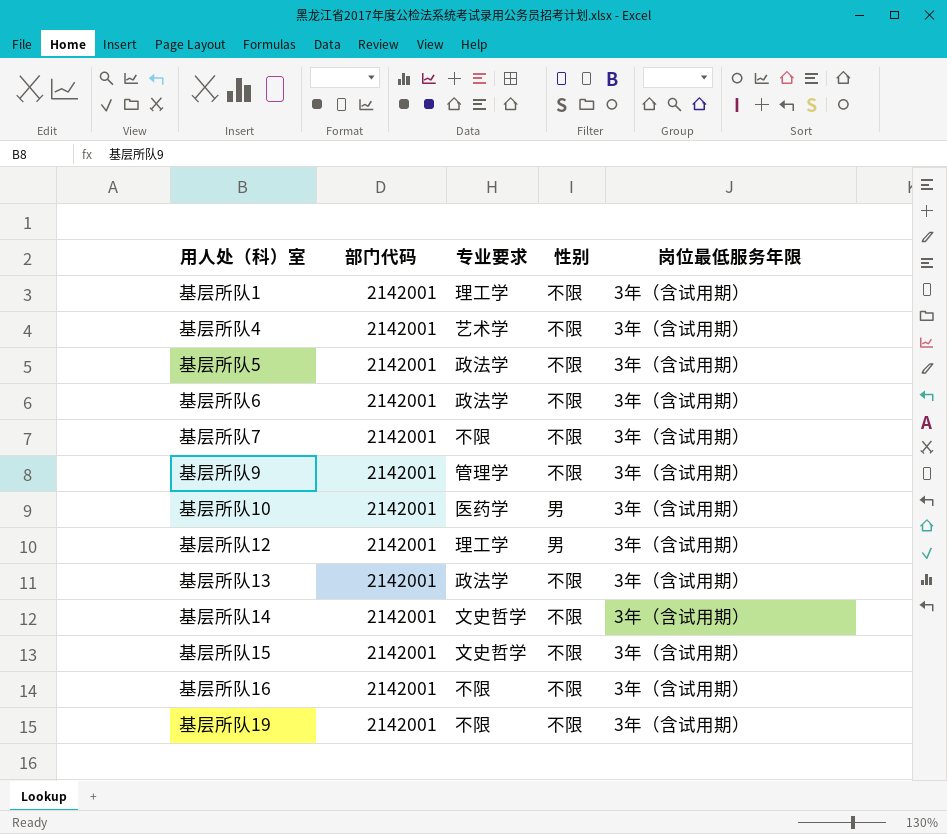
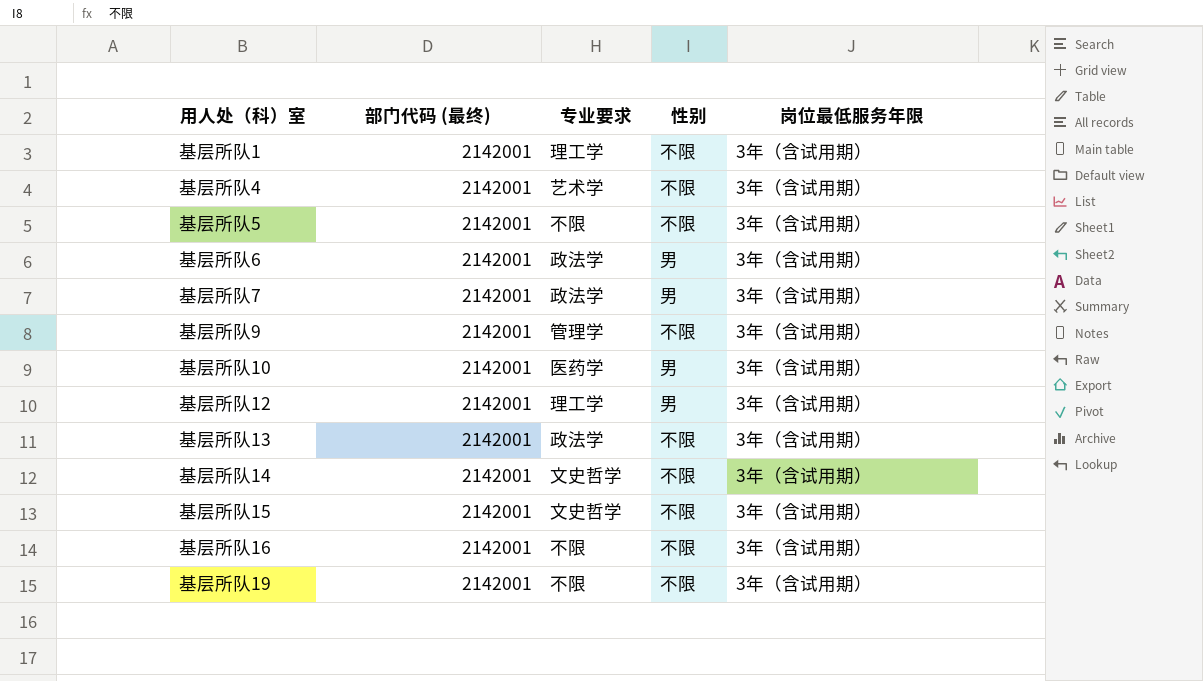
column name: 部门代码 -> 部门代码 (最终)
基层所队5 | 专业要求: 政法学 -> 不限
基层所队6 | 性别: 不限 -> 男
基层所队7 | 专业要求: 不限 -> 政法学
基层所队7 | 性别: 不限 -> 男

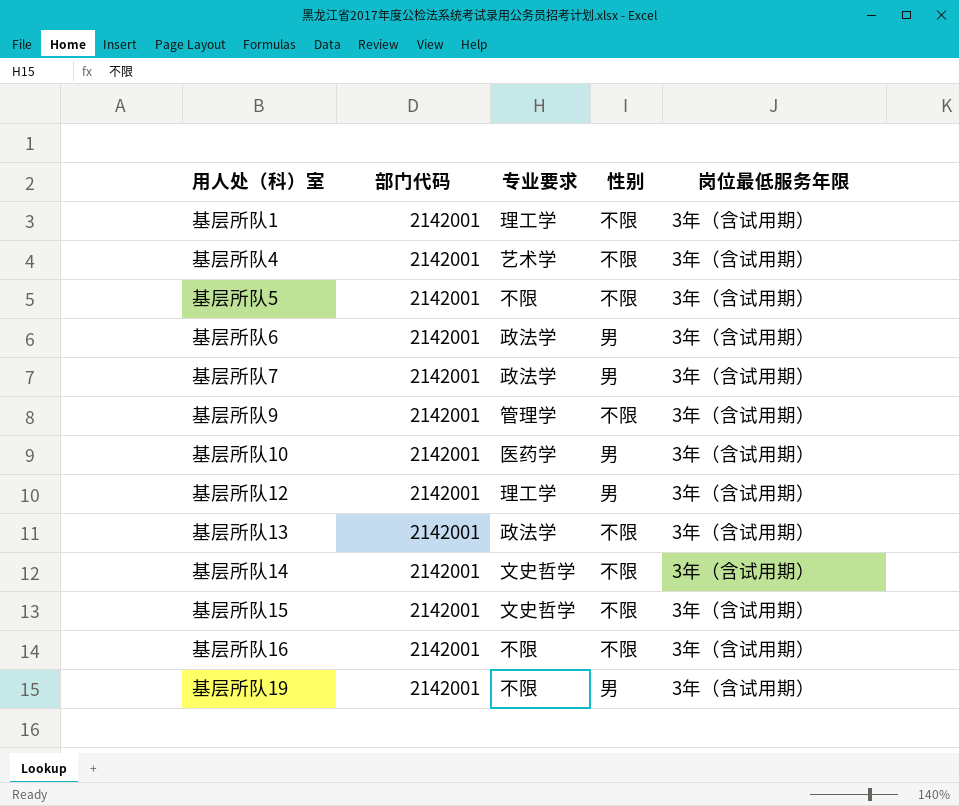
column name: 部门代码 (最终) -> 部门代码
基层所队19 | 性别: 不限 -> 男

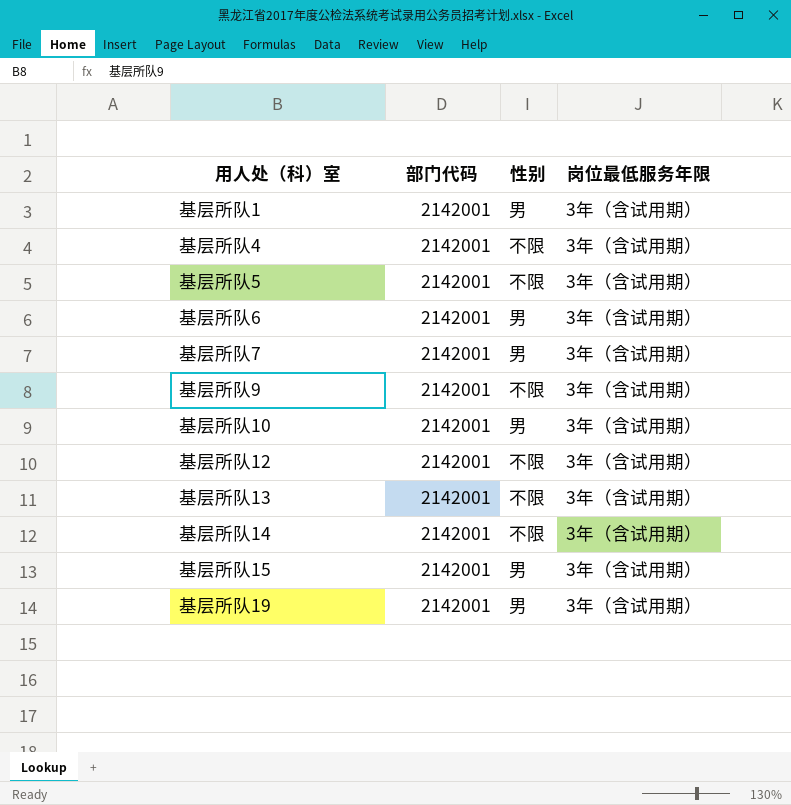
column 专业要求 | position: 3 -> none
row 基层所队16: 2142001 | 不限 | 不限 | 3年（含试用期） -> none
基层所队1 | 性别: 不限 -> 男
基层所队12 | 性别: 男 -> 不限
基层所队15 | 性别: 不限 -> 男

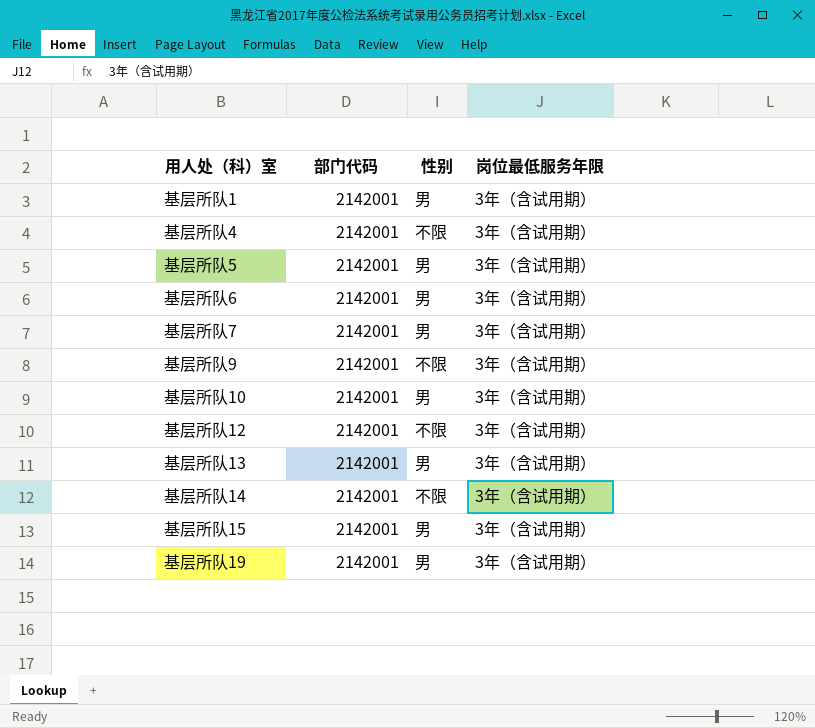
基层所队5 | 性别: 不限 -> 男
基层所队13 | 性别: 不限 -> 男

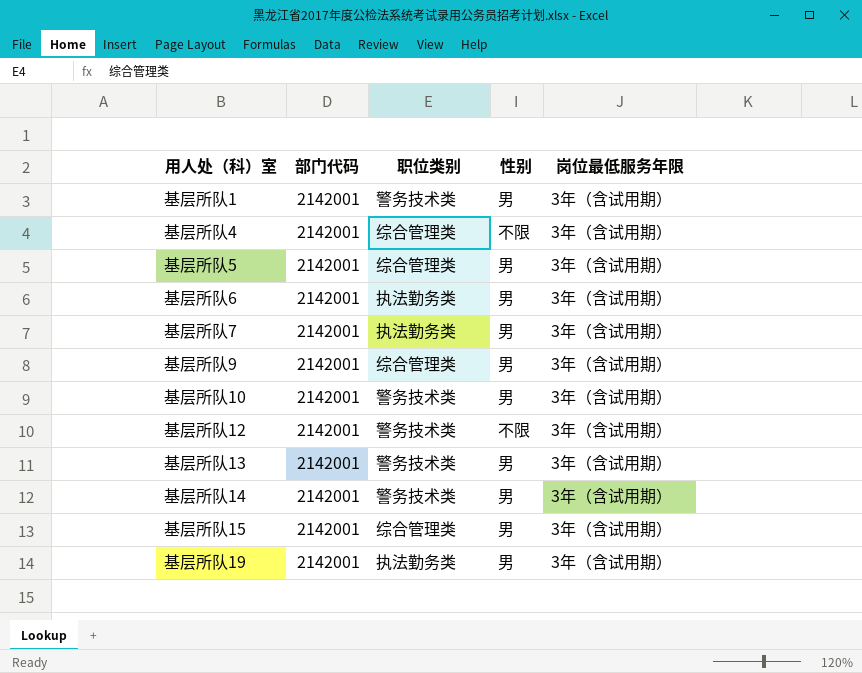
column 职位类别 | position: none -> 3
基层所队9 | 性别: 不限 -> 男
基层所队14 | 性别: 不限 -> 男

